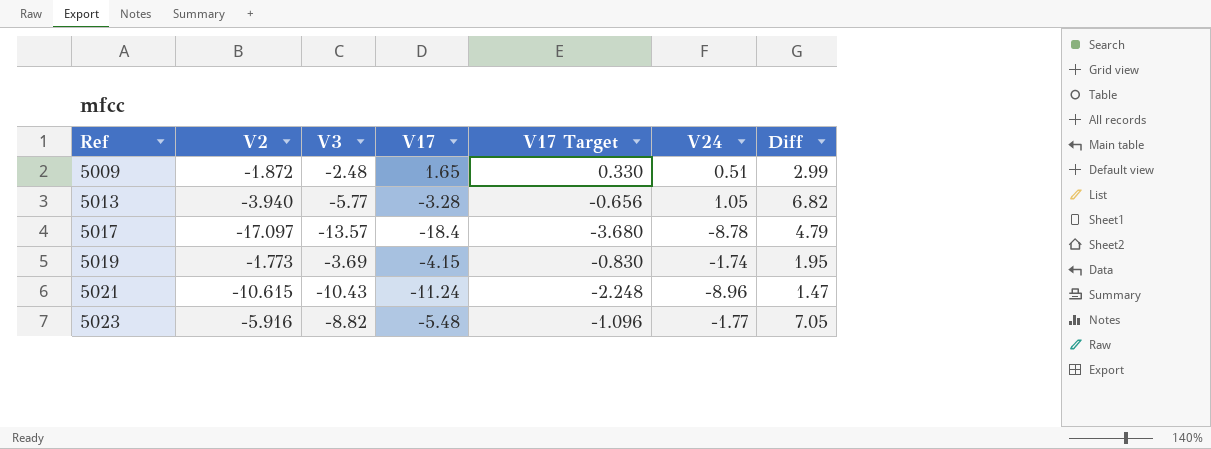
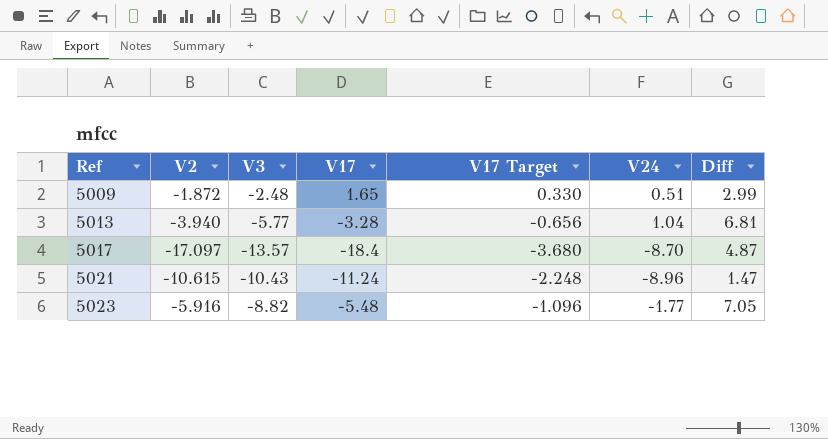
row 5019: -1.773 | -3.69 | -4.15 | -0.830 | -1.74 | 1.95 -> none
5013 | V24: 1.05 -> 1.04
5013 | Diff: 6.82 -> 6.81
5017 | V24: -8.78 -> -8.70
5017 | Diff: 4.79 -> 4.87

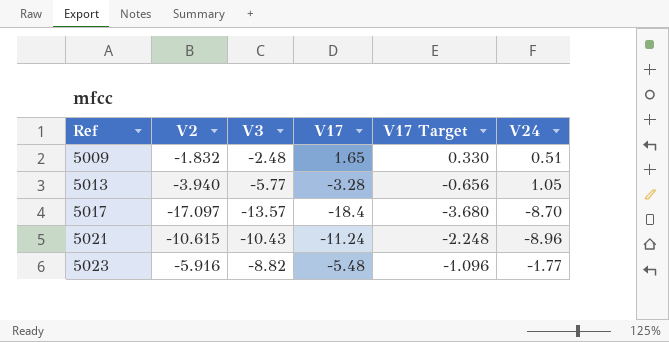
column Diff | formula: [V24] - [V3] -> none
5009 | V2: -1.872 -> -1.832
5013 | V24: 1.04 -> 1.05

